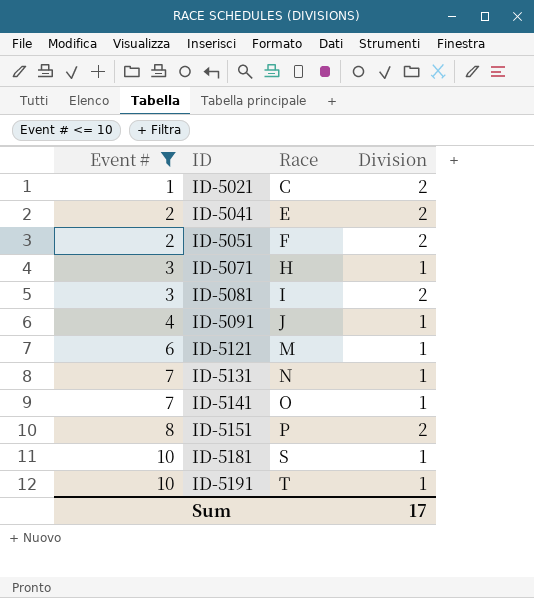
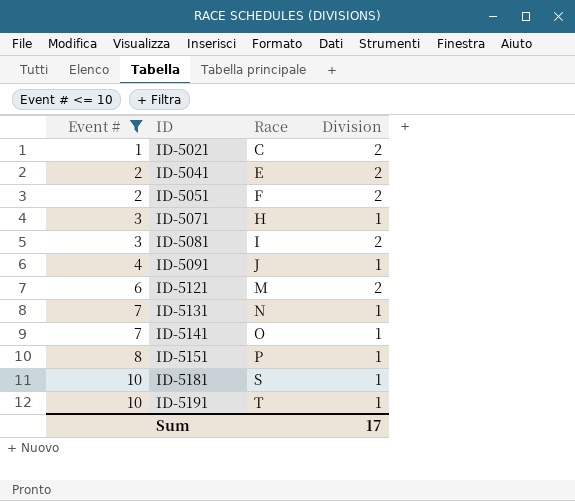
ID-5121 | Division: 1 -> 2
ID-5151 | Division: 2 -> 1

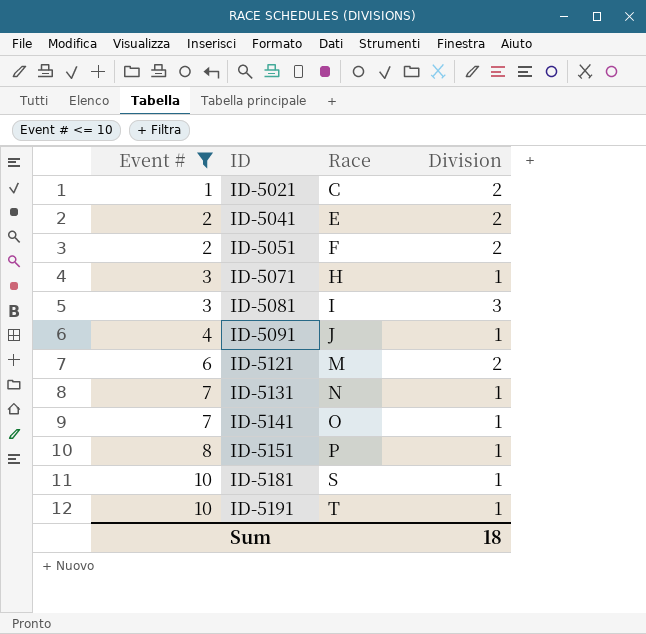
ID-5081 | Division: 2 -> 3
Sum | Division: 17 -> 18

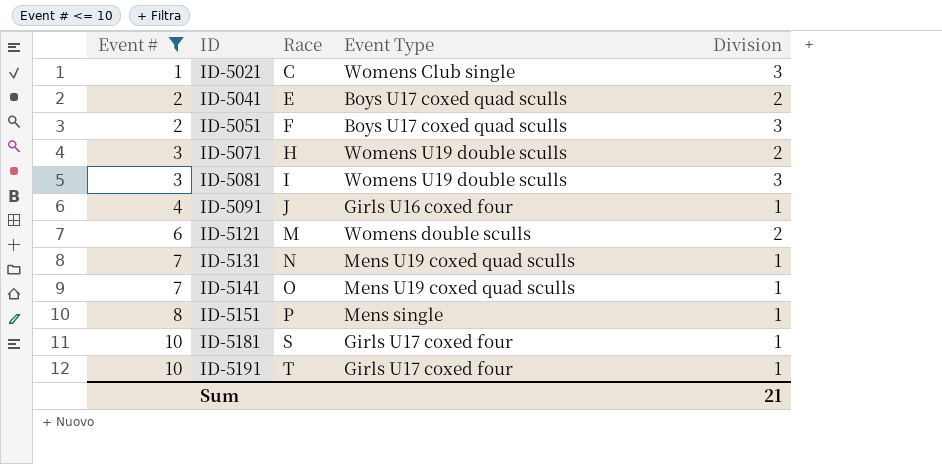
column Event Type | position: none -> 4
ID-5021 | Division: 2 -> 3
ID-5051 | Division: 2 -> 3
ID-5071 | Division: 1 -> 2
Sum | Division: 18 -> 21

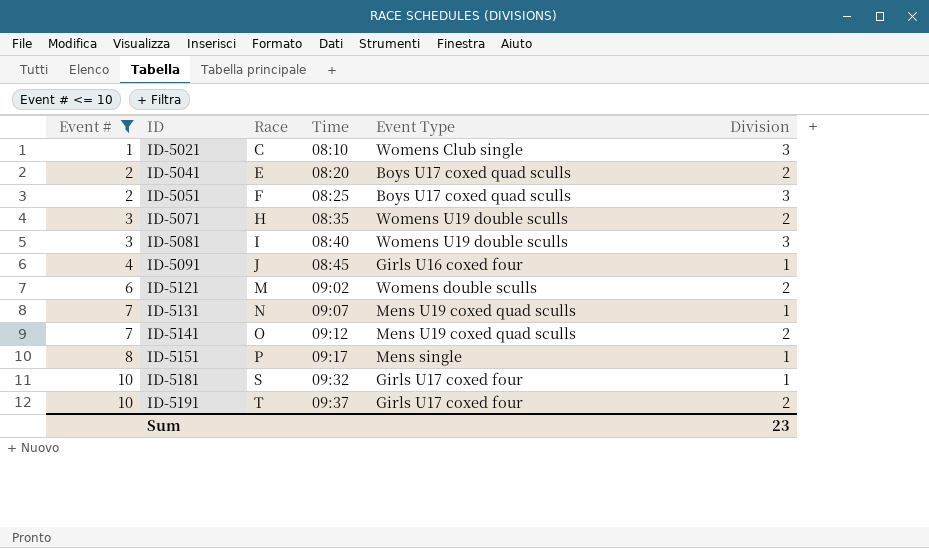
column Time | position: none -> 4
ID-5141 | Division: 1 -> 2
ID-5191 | Division: 1 -> 2
Sum | Division: 21 -> 23

